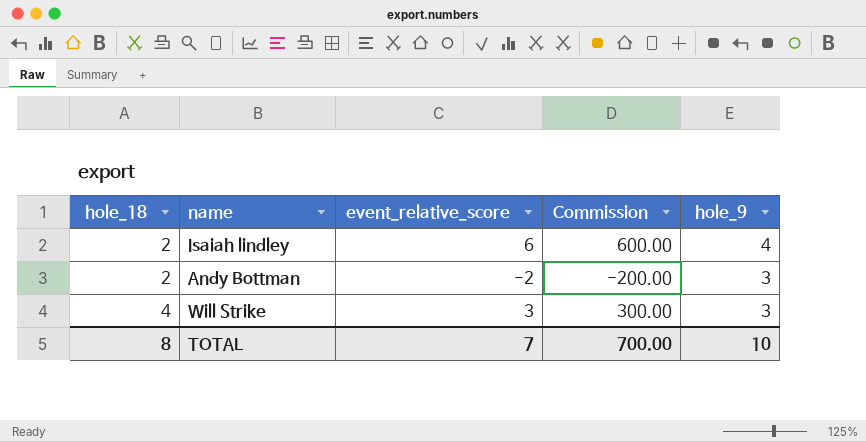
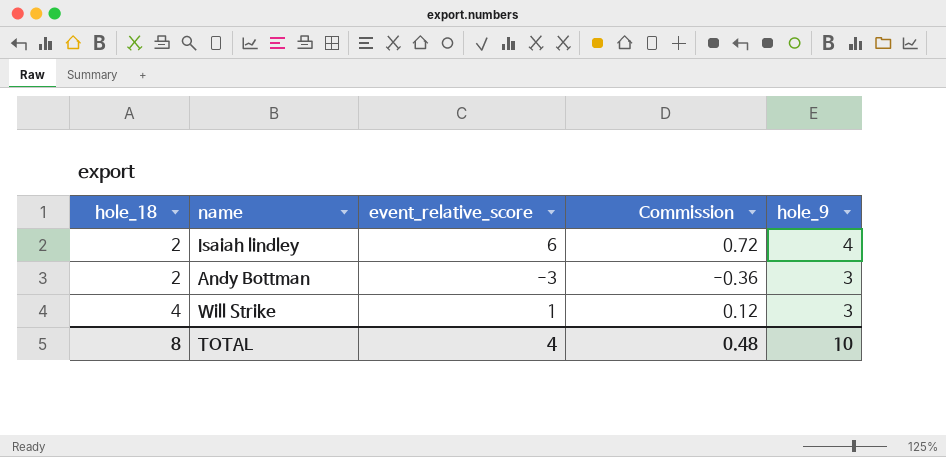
column Commission | formula: [event_relative_score] * 100 -> [event_relative_score] * 0.12
Andy Bottman | event_relative_score: -2 -> -3
Will Strike | event_relative_score: 3 -> 1
TOTAL | event_relative_score: 7 -> 4
TOTAL | Commission: 700.00 -> 0.48

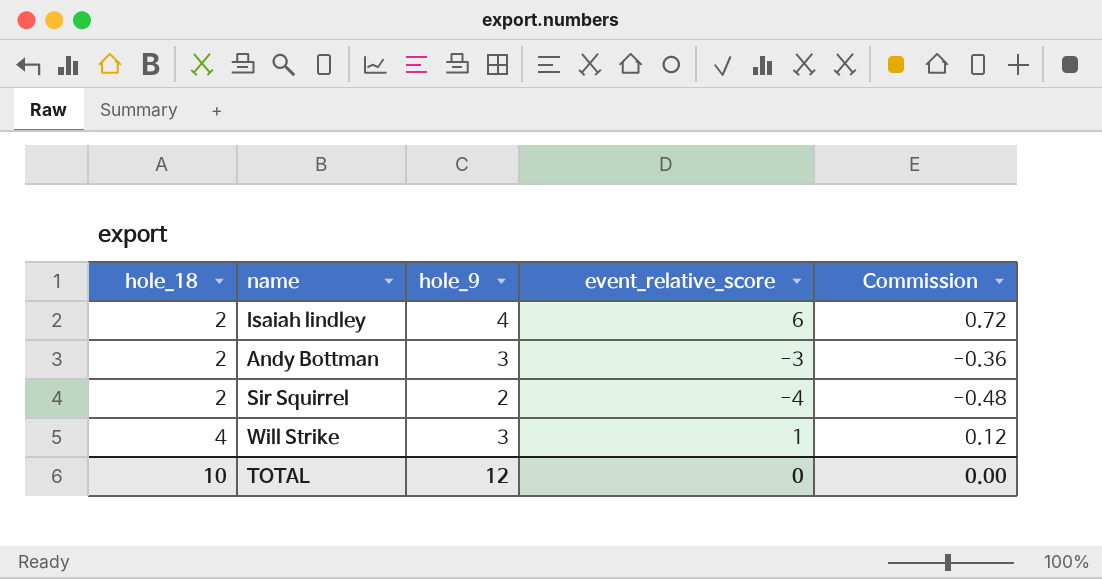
column hole_9 | position: 5 -> 3
row Sir Squirrel: none -> 2 | 2 | -4 | -0.48
TOTAL | hole_18: 8 -> 10
TOTAL | hole_9: 10 -> 12
TOTAL | event_relative_score: 4 -> 0
TOTAL | Commission: 0.48 -> 0.00

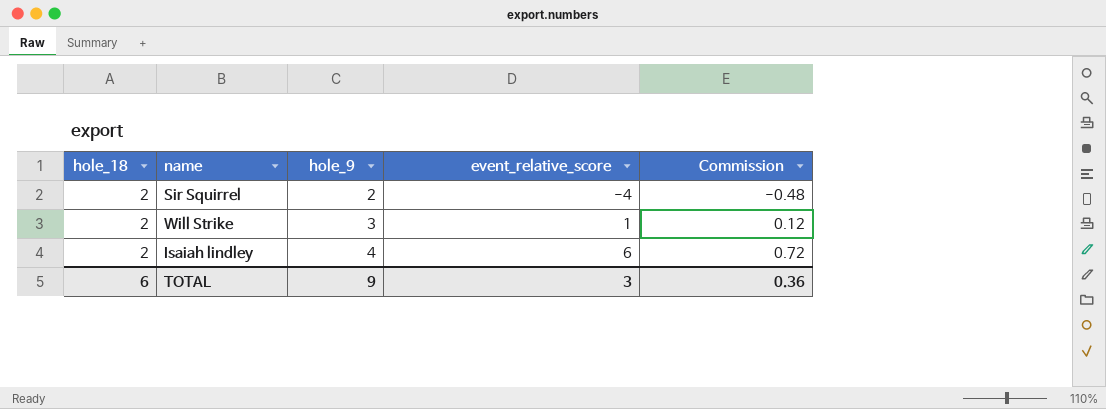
row order: hole_18 ascending -> hole_9 ascending
row Andy Bottman: 2 | 3 | -3 | -0.36 -> none
Will Strike | hole_18: 4 -> 2
TOTAL | hole_18: 10 -> 6
TOTAL | hole_9: 12 -> 9
TOTAL | event_relative_score: 0 -> 3
TOTAL | Commission: 0.00 -> 0.36

